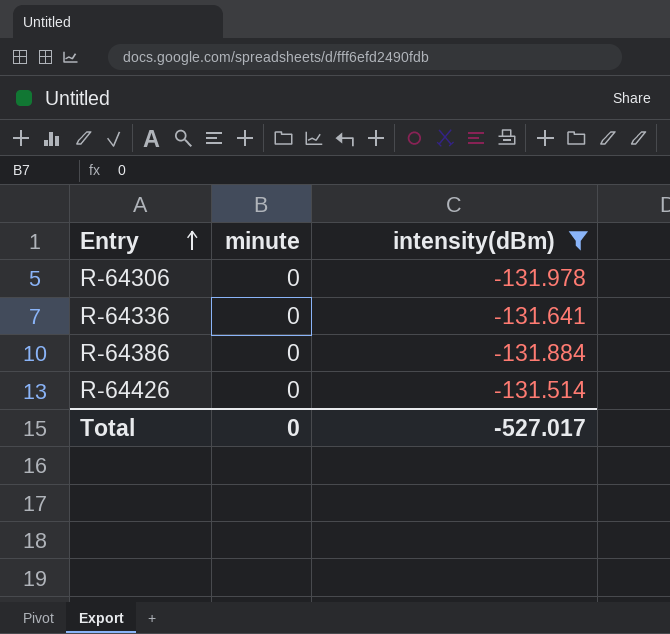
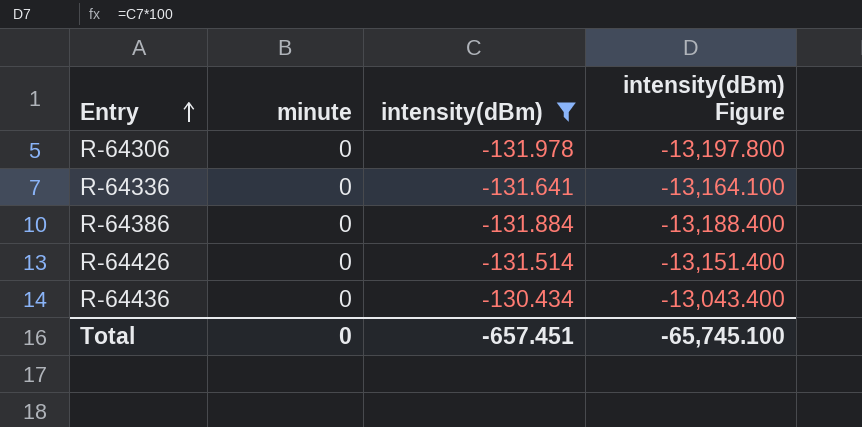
column intensity(dBm) Figure | formula: none -> [intensity(dBm)] * 100
row R-64436: none -> 0 | -130.434 | -13,043.400
Total | intensity(dBm): -527.017 -> -657.451

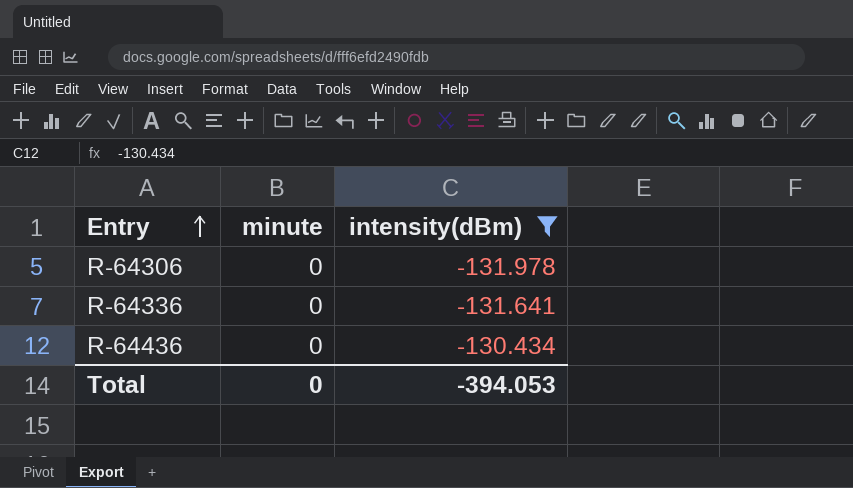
column intensity(dBm) Figure | formula: [intensity(dBm)] * 100 -> none
row R-64386: 0 | -131.884 | -13,188.400 -> none
row R-64426: 0 | -131.514 | -13,151.400 -> none
Total | intensity(dBm): -657.451 -> -394.053

